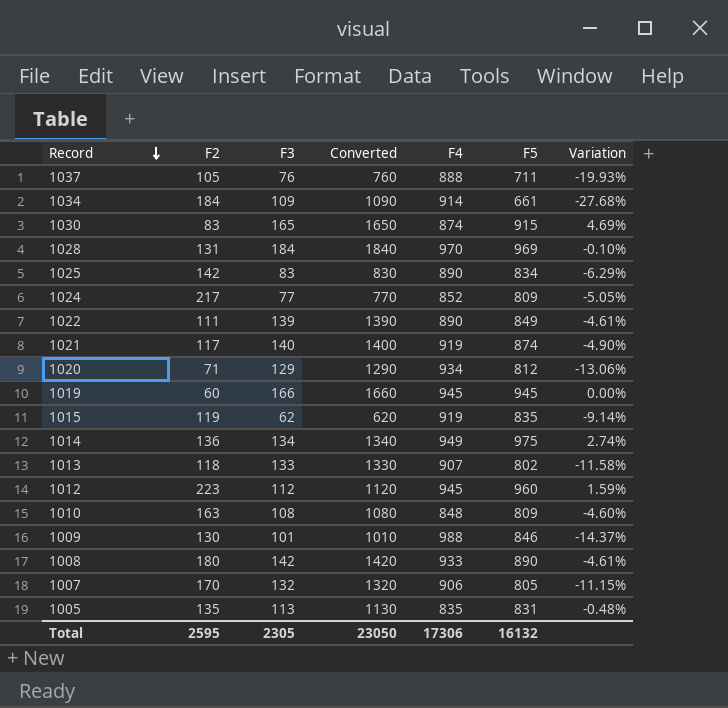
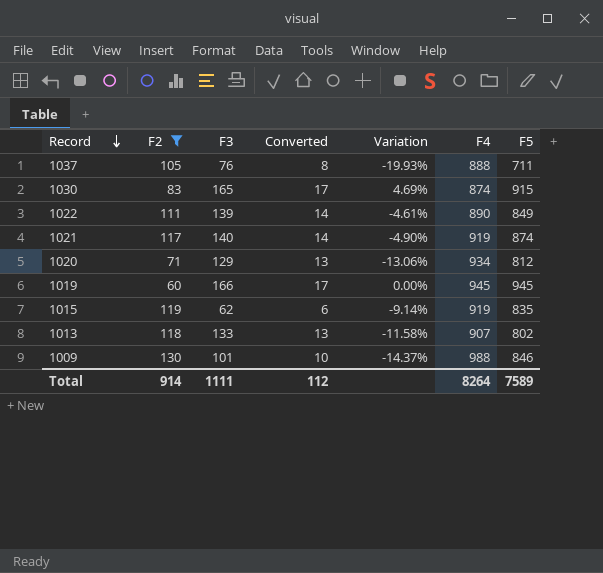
filter: none -> F2 <= 130
column Converted | formula: [F3] * 10 -> [F3] * 0.1
column Variation | position: 7 -> 5
Total | F2: 2595 -> 914
Total | F3: 2305 -> 1111
Total | Converted: 23050 -> 112
Total | F4: 17306 -> 8264
Total | F5: 16132 -> 7589

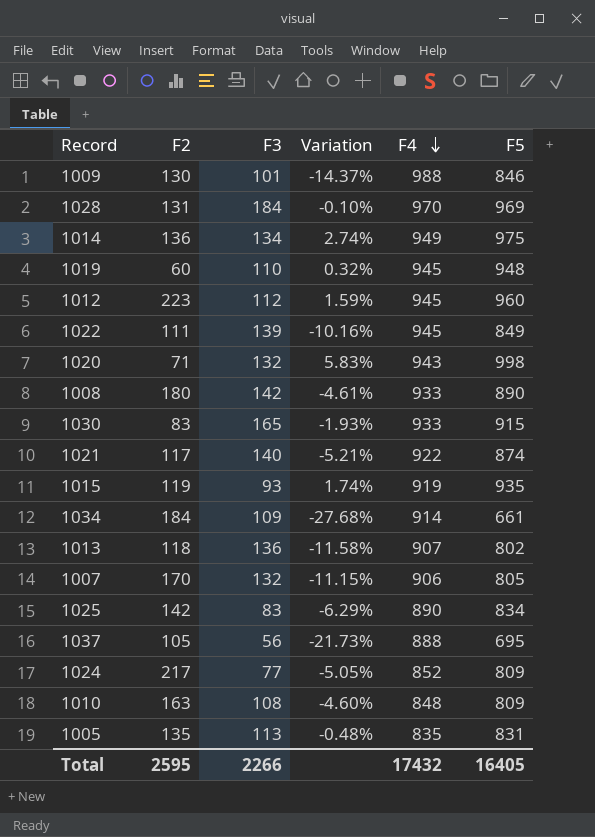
filter: F2 <= 130 -> none
row order: Record descending -> F4 descending
column Converted | formula: [F3] * 0.1 -> none
1019 | F3: 166 -> 110
1019 | Variation: 0.00% -> 0.32%
1019 | F5: 945 -> 948
1022 | Variation: -4.61% -> -10.16%
1022 | F4: 890 -> 945
1020 | F3: 129 -> 132
1020 | Variation: -13.06% -> 5.83%
1020 | F4: 934 -> 943
1020 | F5: 812 -> 998
1030 | Variation: 4.69% -> -1.93%
1030 | F4: 874 -> 933
1021 | Variation: -4.90% -> -5.21%
1021 | F4: 919 -> 922
1015 | F3: 62 -> 93
1015 | Variation: -9.14% -> 1.74%
1015 | F5: 835 -> 935
1013 | F3: 133 -> 136
1037 | F3: 76 -> 56
1037 | Variation: -19.93% -> -21.73%
1037 | F5: 711 -> 695
Total | F2: 914 -> 2595
Total | F3: 1111 -> 2266
Total | F4: 8264 -> 17432
Total | F5: 7589 -> 16405

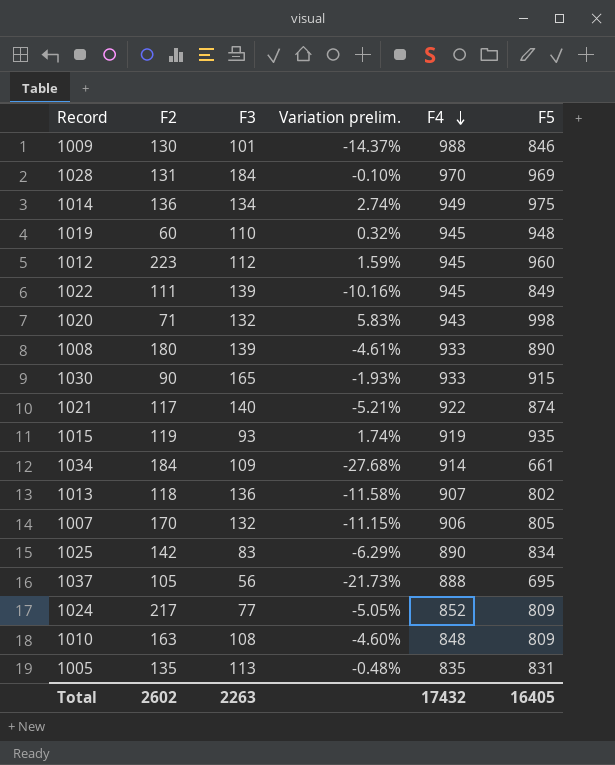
column name: Variation -> Variation prelim.
1008 | F3: 142 -> 139
1030 | F2: 83 -> 90
Total | F2: 2595 -> 2602
Total | F3: 2266 -> 2263

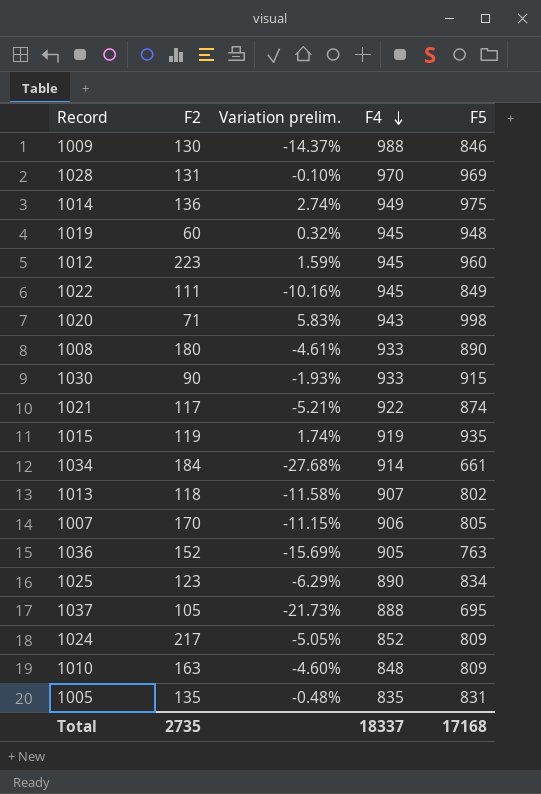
column F3 | position: 3 -> none
row 1036: none -> 152 | -15.69% | 905 | 763
1025 | F2: 142 -> 123
Total | F2: 2602 -> 2735
Total | F4: 17432 -> 18337
Total | F5: 16405 -> 17168

